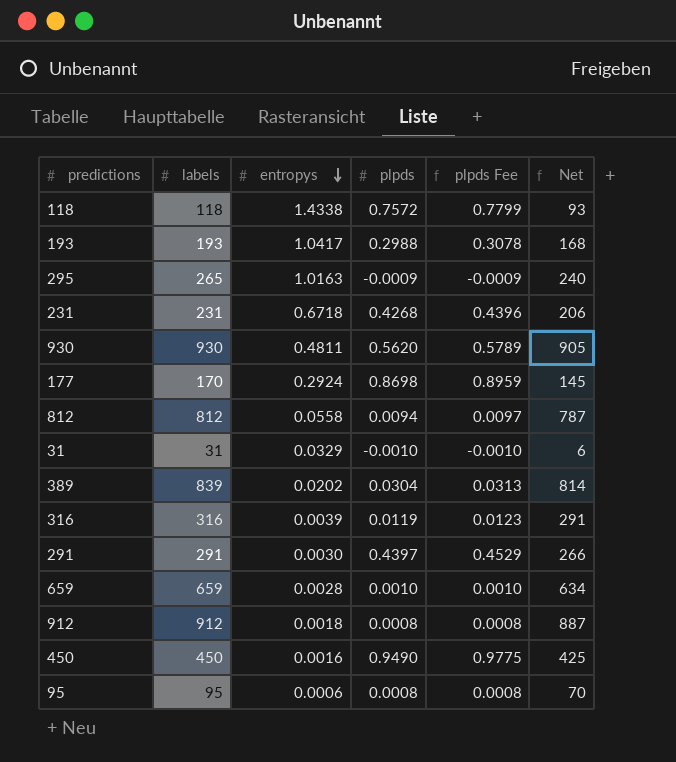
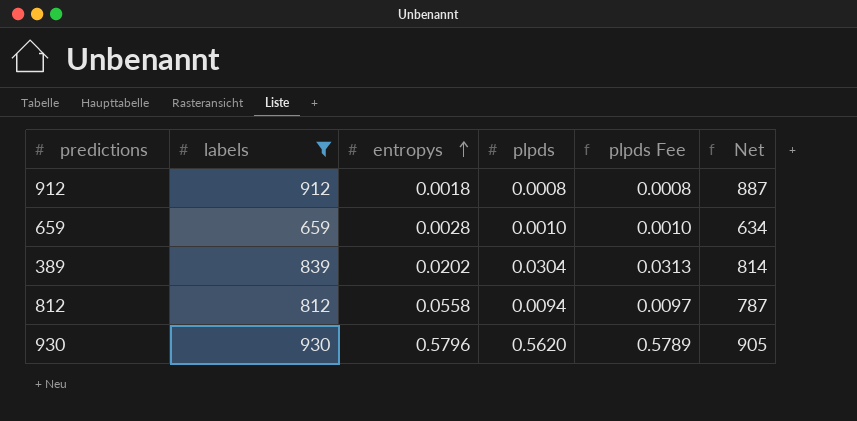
filter: none -> labels >= 659
row order: entropys descending -> entropys ascending
930 | entropys: 0.4811 -> 0.5796

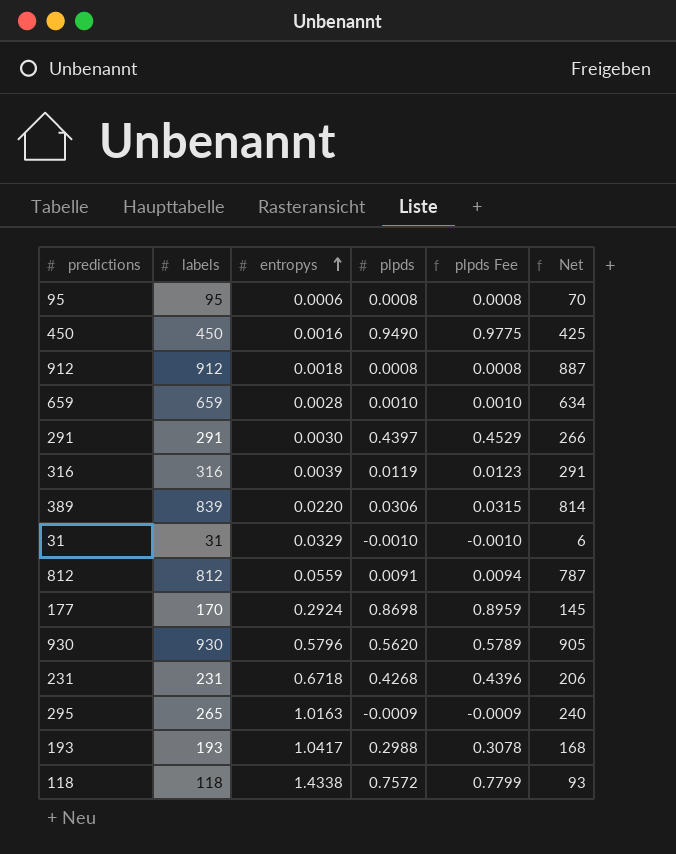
filter: labels >= 659 -> none
389 | entropys: 0.0202 -> 0.0220
389 | plpds: 0.0304 -> 0.0306
389 | plpds Fee: 0.0313 -> 0.0315
812 | entropys: 0.0558 -> 0.0559
812 | plpds: 0.0094 -> 0.0091
812 | plpds Fee: 0.0097 -> 0.0094

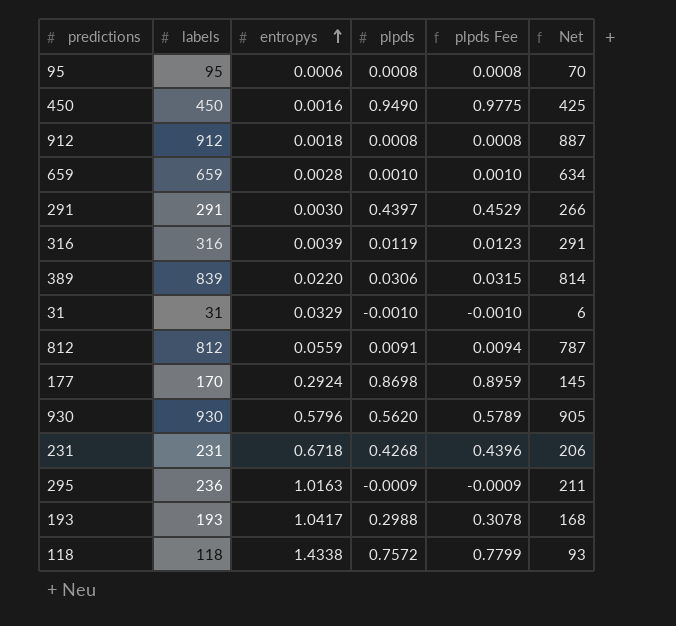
295 | labels: 265 -> 236
295 | Net: 240 -> 211

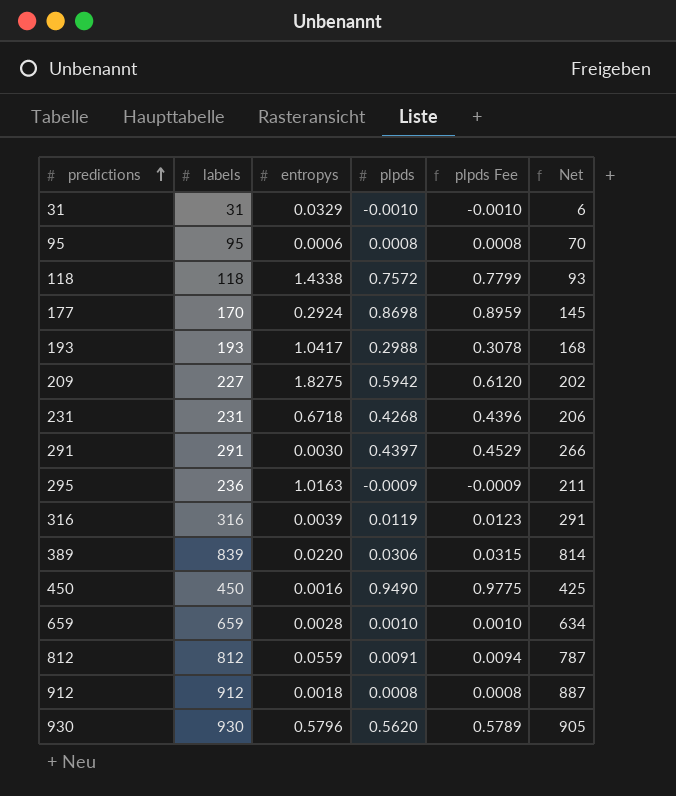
row order: entropys ascending -> predictions ascending
row 209: none -> 227 | 1.8275 | 0.5942 | 0.6120 | 202

